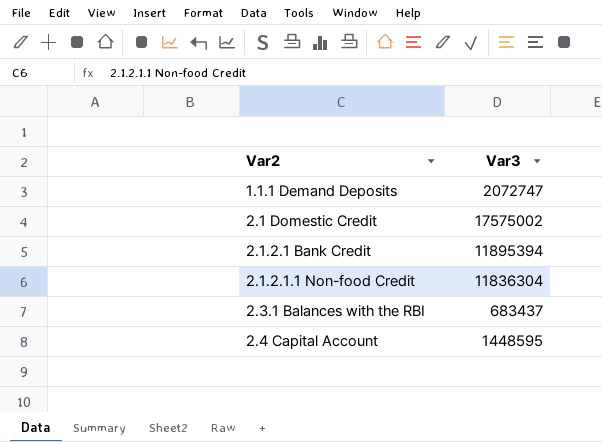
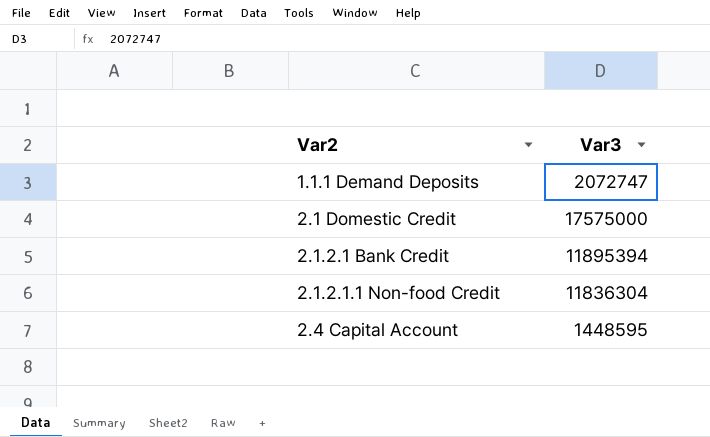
row 2.3.1 Balances with the RBI: 683437 -> none
2.1 Domestic Credit | Var3: 17575002 -> 17575000

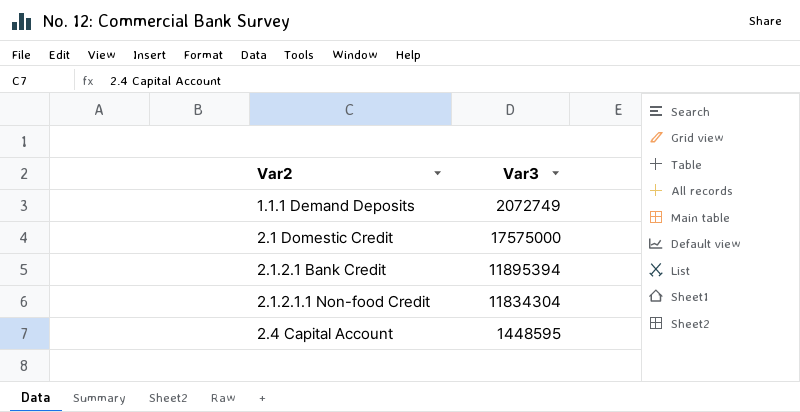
1.1.1 Demand Deposits | Var3: 2072747 -> 2072749
2.1.2.1.1 Non-food Credit | Var3: 11836304 -> 11834304

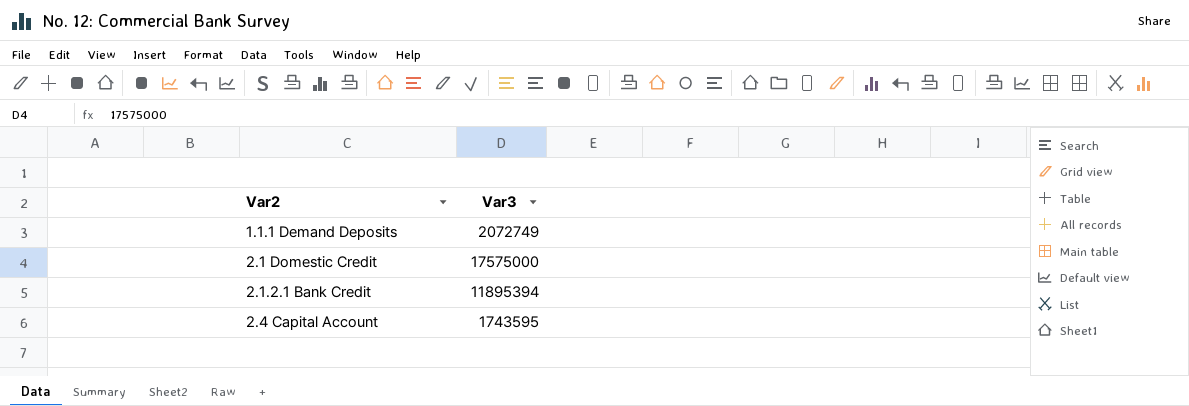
row 2.1.2.1.1 Non-food Credit: 11834304 -> none
2.4 Capital Account | Var3: 1448595 -> 1743595

